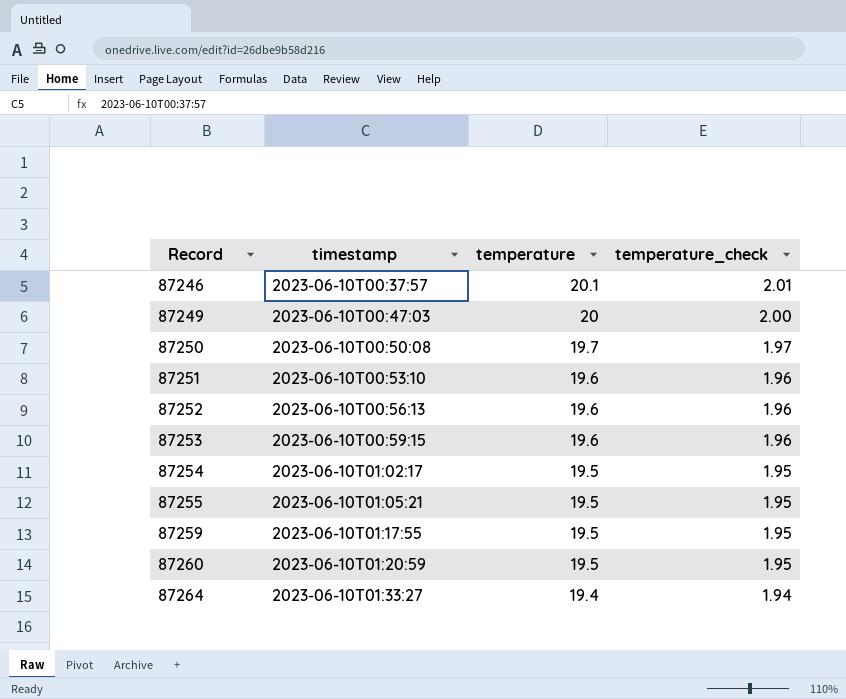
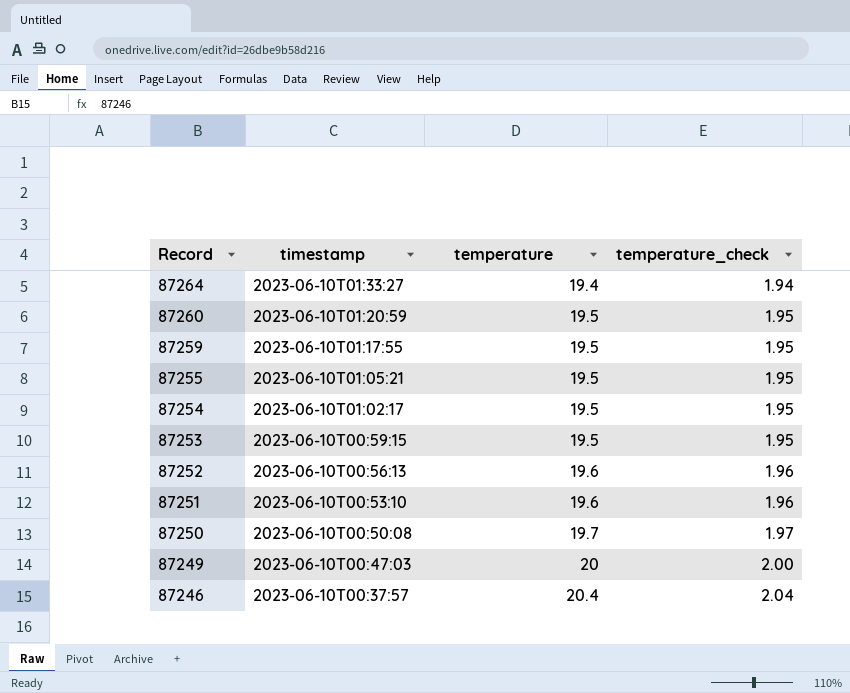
row order: Record ascending -> Record descending
87253 | temperature: 19.6 -> 19.5
87253 | temperature_check: 1.96 -> 1.95
87246 | temperature: 20.1 -> 20.4
87246 | temperature_check: 2.01 -> 2.04

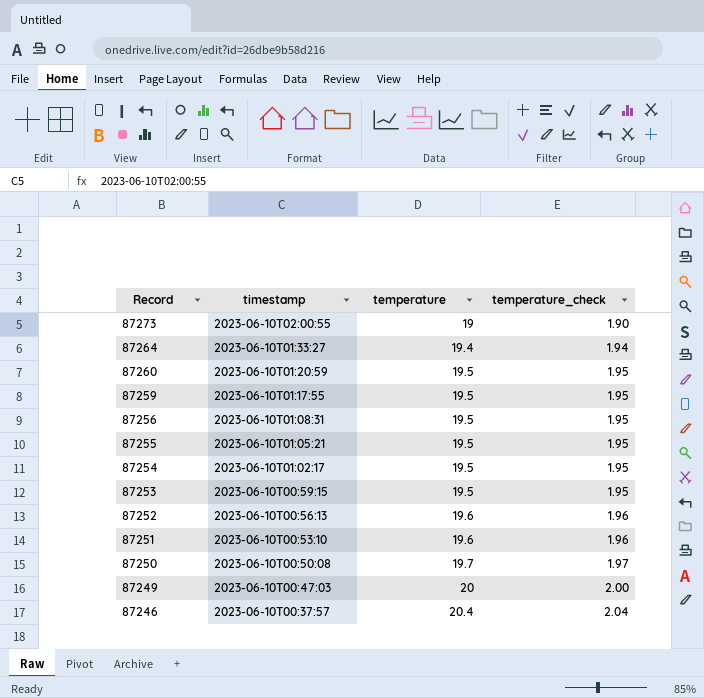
row 87273: none -> 2023-06-10T02:00:55 | 19 | 1.90
row 87256: none -> 2023-06-10T01:08:31 | 19.5 | 1.95

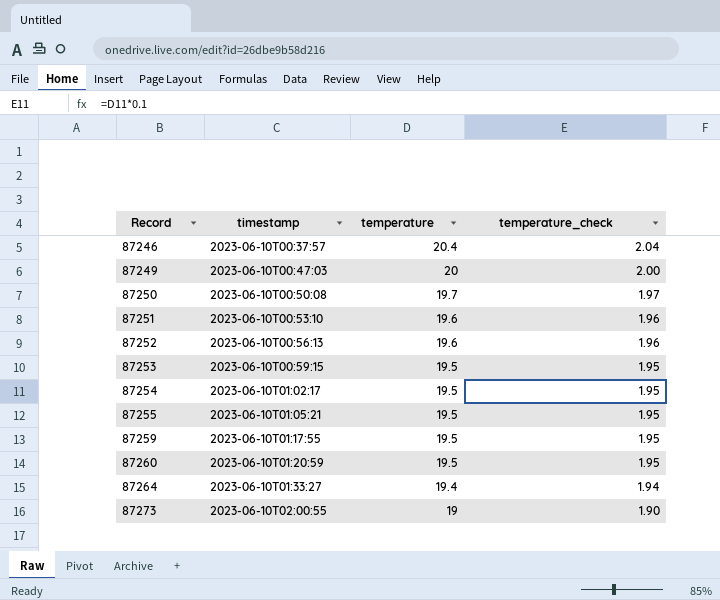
row order: Record descending -> Record ascending
row 87256: 2023-06-10T01:08:31 | 19.5 | 1.95 -> none

